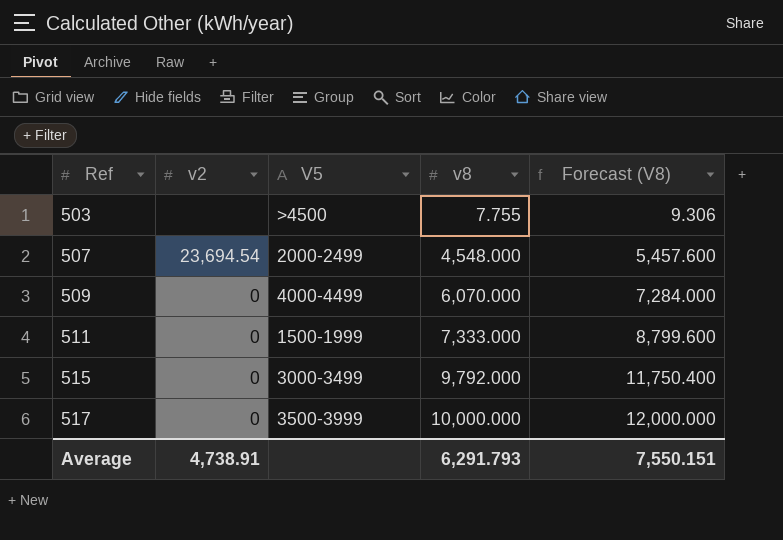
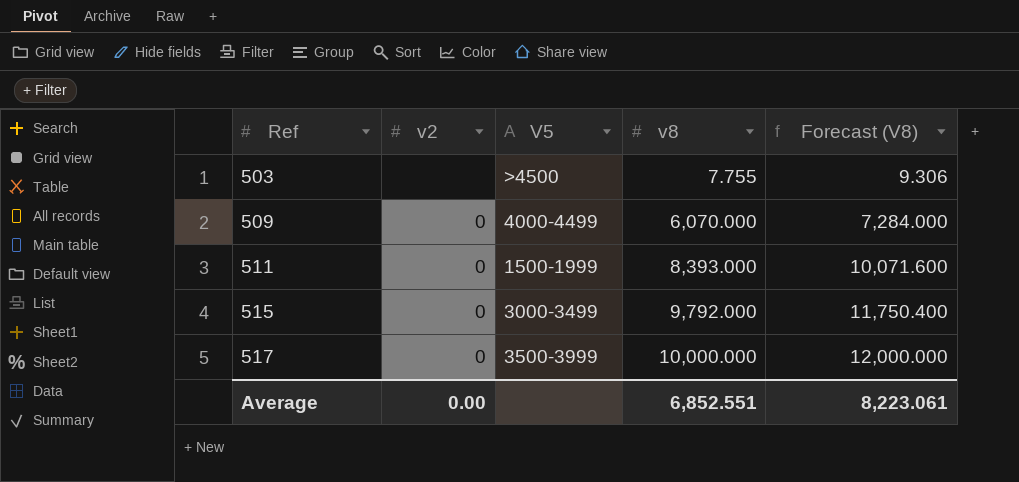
row 507: 23,694.54 | 2000-2499 | 4,548.000 | 5,457.600 -> none
511 | v8: 7,333.000 -> 8,393.000
511 | Forecast (V8): 8,799.600 -> 10,071.600
Average | v2: 4,738.91 -> 0.00
Average | v8: 6,291.793 -> 6,852.551
Average | Forecast (V8): 7,550.151 -> 8,223.061

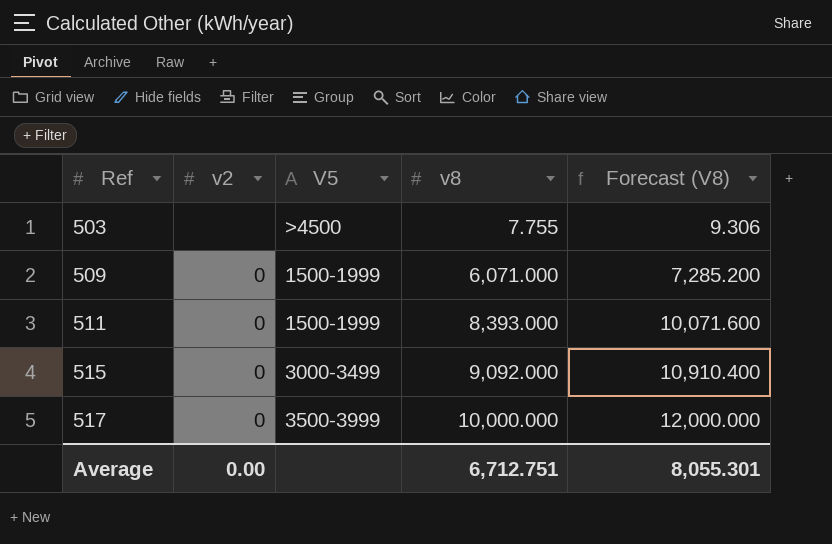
509 | V5: 4000-4499 -> 1500-1999
509 | v8: 6,070.000 -> 6,071.000
509 | Forecast (V8): 7,284.000 -> 7,285.200
515 | v8: 9,792.000 -> 9,092.000
515 | Forecast (V8): 11,750.400 -> 10,910.400
Average | v8: 6,852.551 -> 6,712.751
Average | Forecast (V8): 8,223.061 -> 8,055.301

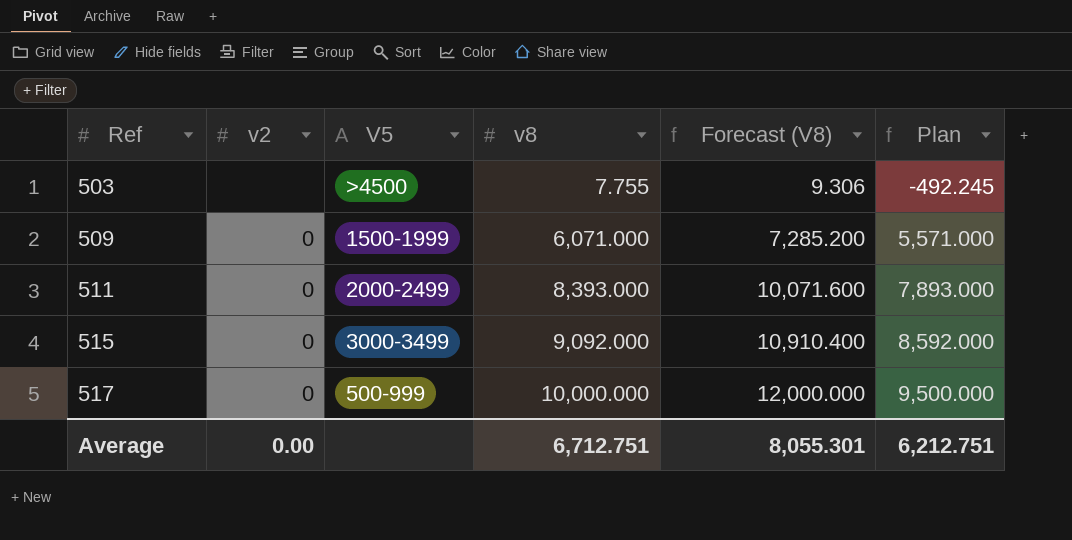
column Plan | formula: none -> [v8] - 500
511 | V5: 1500-1999 -> 2000-2499
517 | V5: 3500-3999 -> 500-999

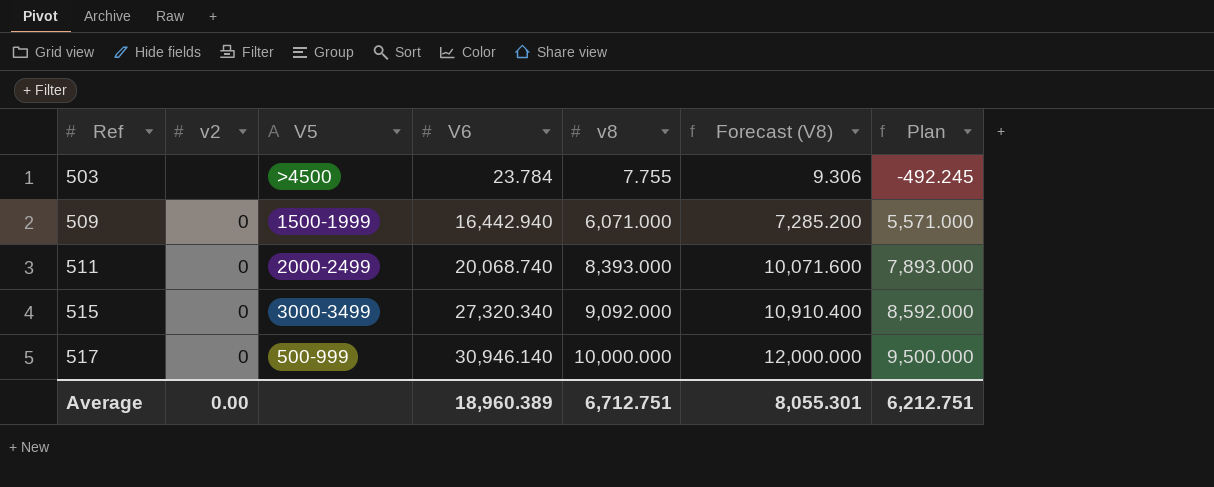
column V6 | position: none -> 4

